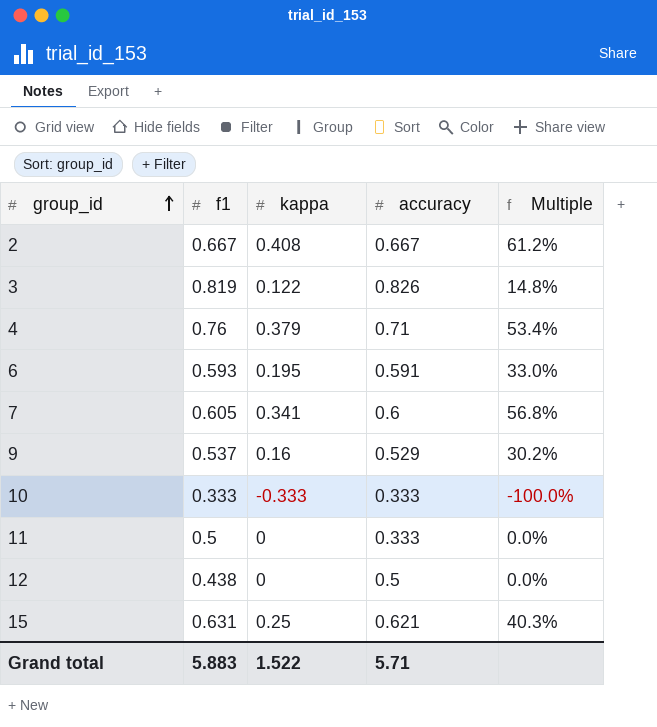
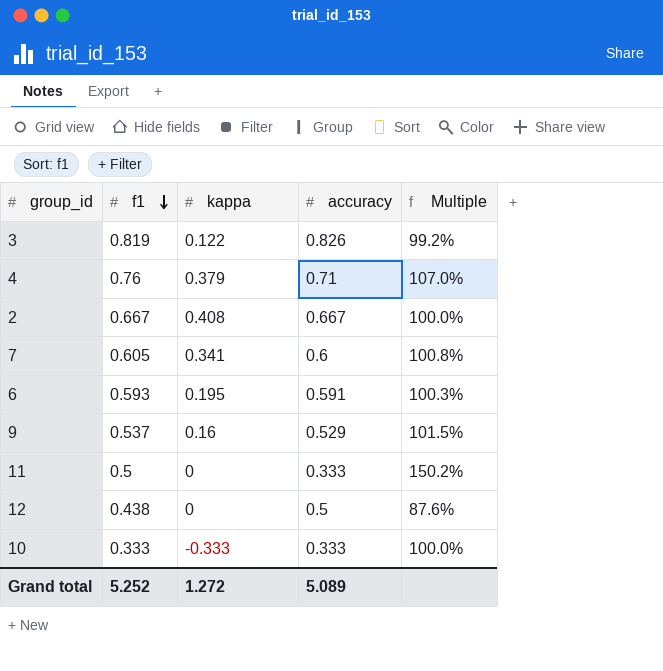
row order: group_id ascending -> f1 descending
column Multiple | formula: [kappa] / [accuracy] -> [f1] / [accuracy]
row 15: 0.631 | 0.25 | 0.621 | 40.3% -> none
Grand total | f1: 5.883 -> 5.252
Grand total | kappa: 1.522 -> 1.272
Grand total | accuracy: 5.71 -> 5.089

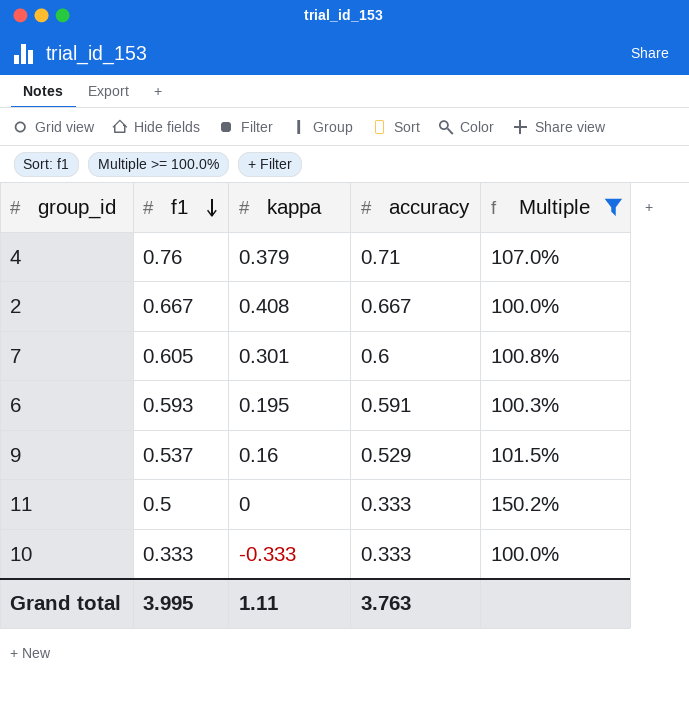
filter: none -> Multiple >= 100.0%
7 | kappa: 0.341 -> 0.301
Grand total | f1: 5.252 -> 3.995
Grand total | kappa: 1.272 -> 1.11
Grand total | accuracy: 5.089 -> 3.763

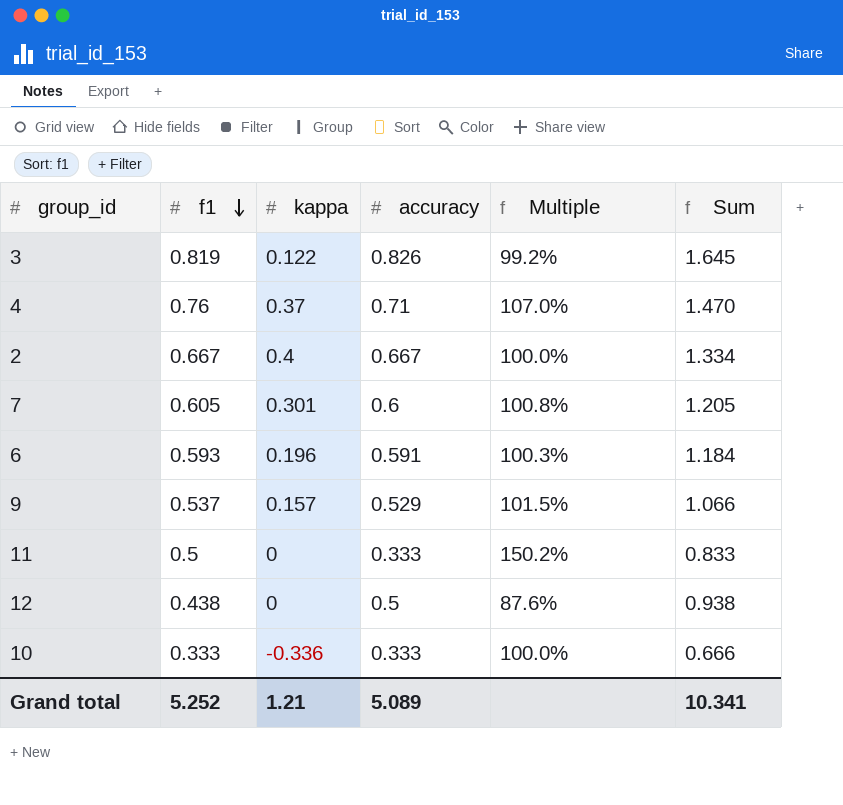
filter: Multiple >= 100.0% -> none
column Sum | formula: none -> [f1] + [accuracy]
4 | kappa: 0.379 -> 0.37
2 | kappa: 0.408 -> 0.4
6 | kappa: 0.195 -> 0.196
9 | kappa: 0.16 -> 0.157
10 | kappa: -0.333 -> -0.336
Grand total | f1: 3.995 -> 5.252
Grand total | kappa: 1.11 -> 1.21
Grand total | accuracy: 3.763 -> 5.089

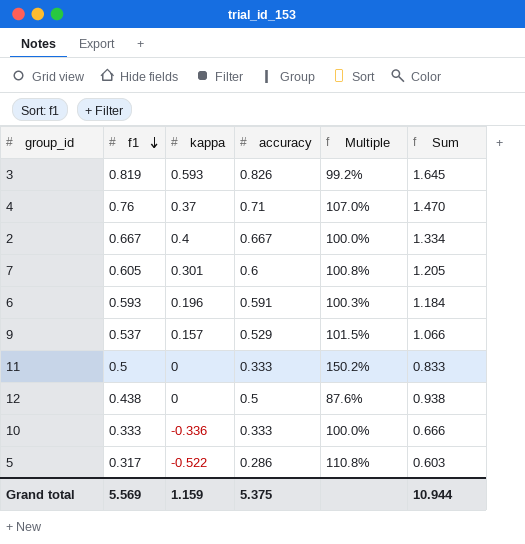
3 | kappa: 0.122 -> 0.593
row 5: none -> 0.317 | -0.522 | 0.286 | 110.8% | 0.603
Grand total | f1: 5.252 -> 5.569
Grand total | kappa: 1.21 -> 1.159
Grand total | accuracy: 5.089 -> 5.375
Grand total | Sum: 10.341 -> 10.944

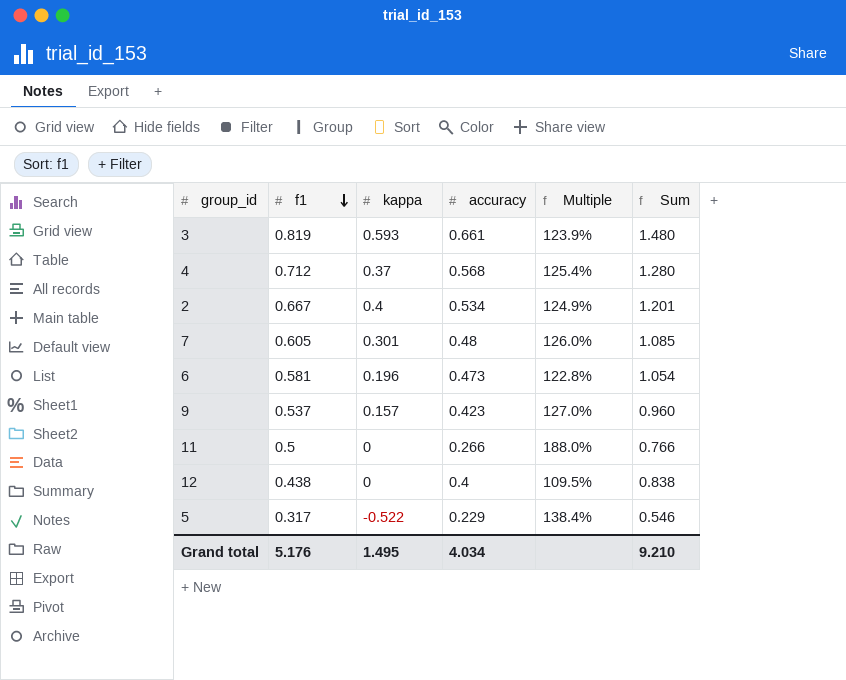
row 10: 0.333 | -0.336 | 0.333 | 100.0% | 0.666 -> none
3 | accuracy: 0.826 -> 0.661
3 | Multiple: 99.2% -> 123.9%
3 | Sum: 1.645 -> 1.480
4 | f1: 0.76 -> 0.712
4 | accuracy: 0.71 -> 0.568
4 | Multiple: 107.0% -> 125.4%
4 | Sum: 1.470 -> 1.280
2 | accuracy: 0.667 -> 0.534
2 | Multiple: 100.0% -> 124.9%
2 | Sum: 1.334 -> 1.201
7 | accuracy: 0.6 -> 0.48
7 | Multiple: 100.8% -> 126.0%
7 | Sum: 1.205 -> 1.085
6 | f1: 0.593 -> 0.581
6 | accuracy: 0.591 -> 0.473
6 | Multiple: 100.3% -> 122.8%
6 | Sum: 1.184 -> 1.054
9 | accuracy: 0.529 -> 0.423
9 | Multiple: 101.5% -> 127.0%
9 | Sum: 1.066 -> 0.960
11 | accuracy: 0.333 -> 0.266
11 | Multiple: 150.2% -> 188.0%
11 | Sum: 0.833 -> 0.766
12 | accuracy: 0.5 -> 0.4
12 | Multiple: 87.6% -> 109.5%
12 | Sum: 0.938 -> 0.838
5 | accuracy: 0.286 -> 0.229
5 | Multiple: 110.8% -> 138.4%
5 | Sum: 0.603 -> 0.546
Grand total | f1: 5.569 -> 5.176
Grand total | kappa: 1.159 -> 1.495
Grand total | accuracy: 5.375 -> 4.034
Grand total | Sum: 10.944 -> 9.210

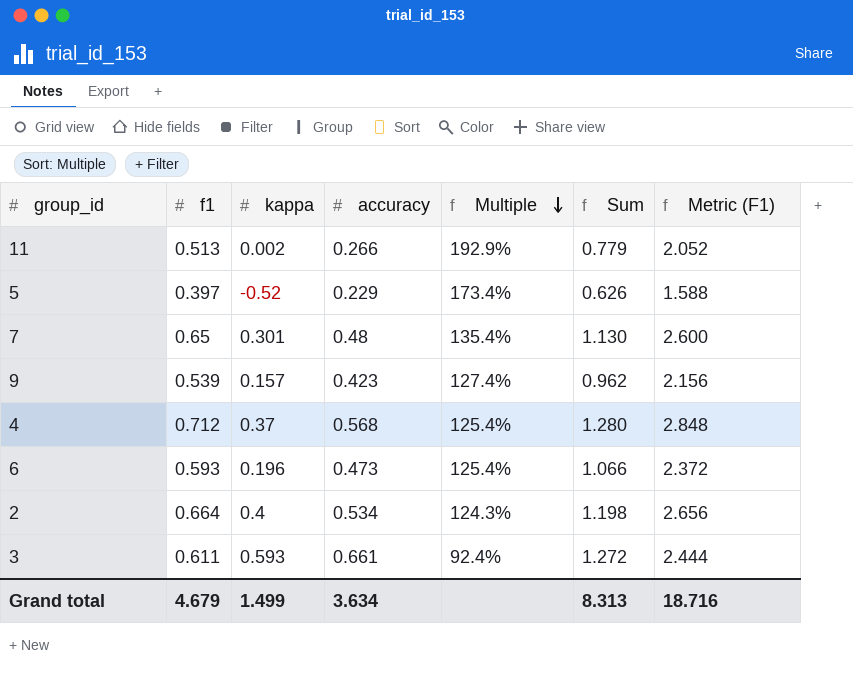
row order: f1 descending -> Multiple descending
column Metric (F1) | formula: none -> [f1] * 4
row 12: 0.438 | 0 | 0.4 | 109.5% | 0.838 -> none
11 | f1: 0.5 -> 0.513
11 | kappa: 0 -> 0.002
11 | Multiple: 188.0% -> 192.9%
11 | Sum: 0.766 -> 0.779
5 | f1: 0.317 -> 0.397
5 | kappa: -0.522 -> -0.52
5 | Multiple: 138.4% -> 173.4%
5 | Sum: 0.546 -> 0.626
7 | f1: 0.605 -> 0.65
7 | Multiple: 126.0% -> 135.4%
7 | Sum: 1.085 -> 1.130
9 | f1: 0.537 -> 0.539
9 | Multiple: 127.0% -> 127.4%
9 | Sum: 0.960 -> 0.962
6 | f1: 0.581 -> 0.593
6 | Multiple: 122.8% -> 125.4%
6 | Sum: 1.054 -> 1.066
2 | f1: 0.667 -> 0.664
2 | Multiple: 124.9% -> 124.3%
2 | Sum: 1.201 -> 1.198
3 | f1: 0.819 -> 0.611
3 | Multiple: 123.9% -> 92.4%
3 | Sum: 1.480 -> 1.272
Grand total | f1: 5.176 -> 4.679
Grand total | kappa: 1.495 -> 1.499
Grand total | accuracy: 4.034 -> 3.634
Grand total | Sum: 9.210 -> 8.313

